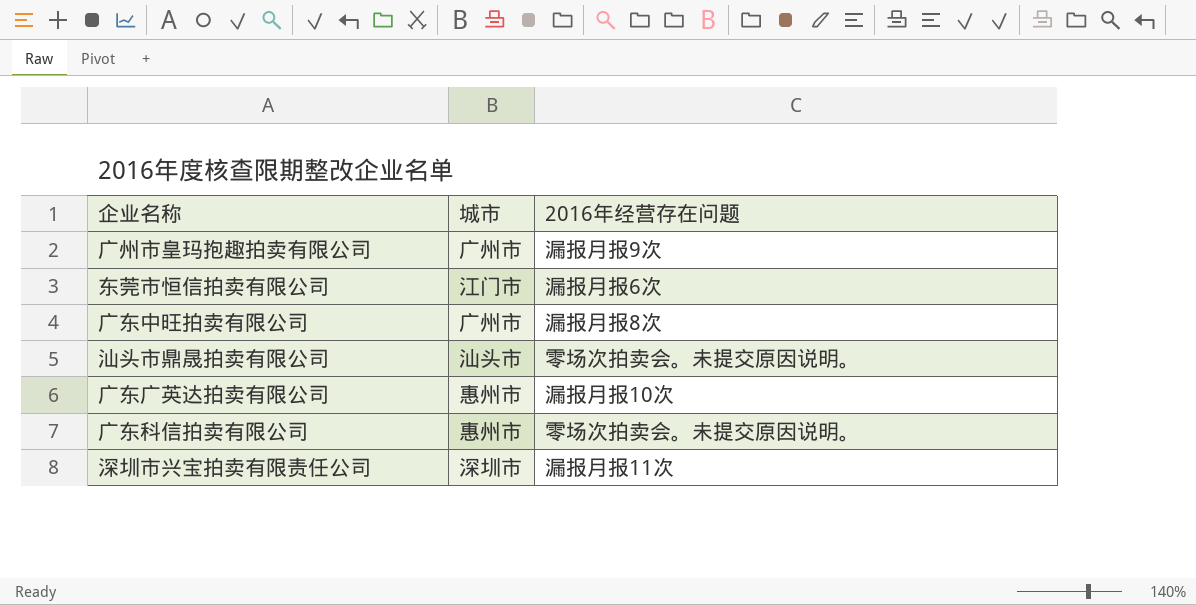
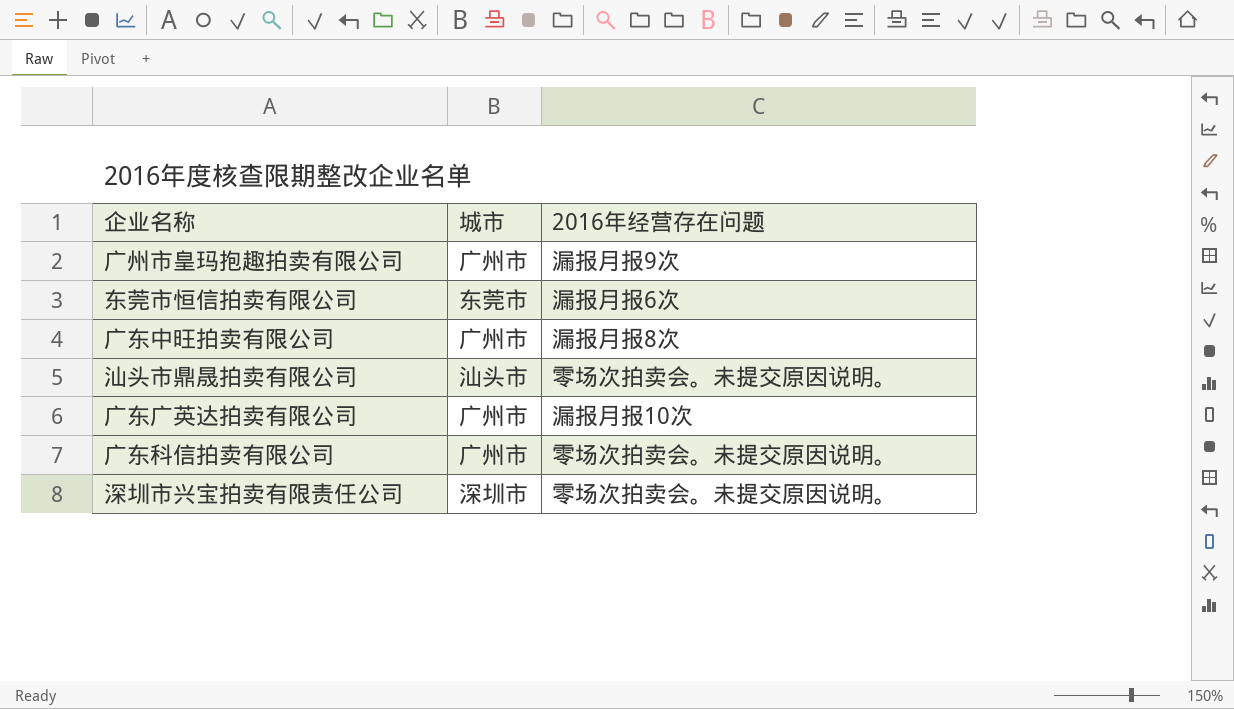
东莞市恒信拍卖有限公司 | 城市: 江门市 -> 东莞市
广东广英达拍卖有限公司 | 城市: 惠州市 -> 广州市
广东科信拍卖有限公司 | 城市: 惠州市 -> 广州市
深圳市兴宝拍卖有限责任公司 | 2016年经营存在问题: 漏报月报11次 -> 零场次拍卖会。未提交原因说明。

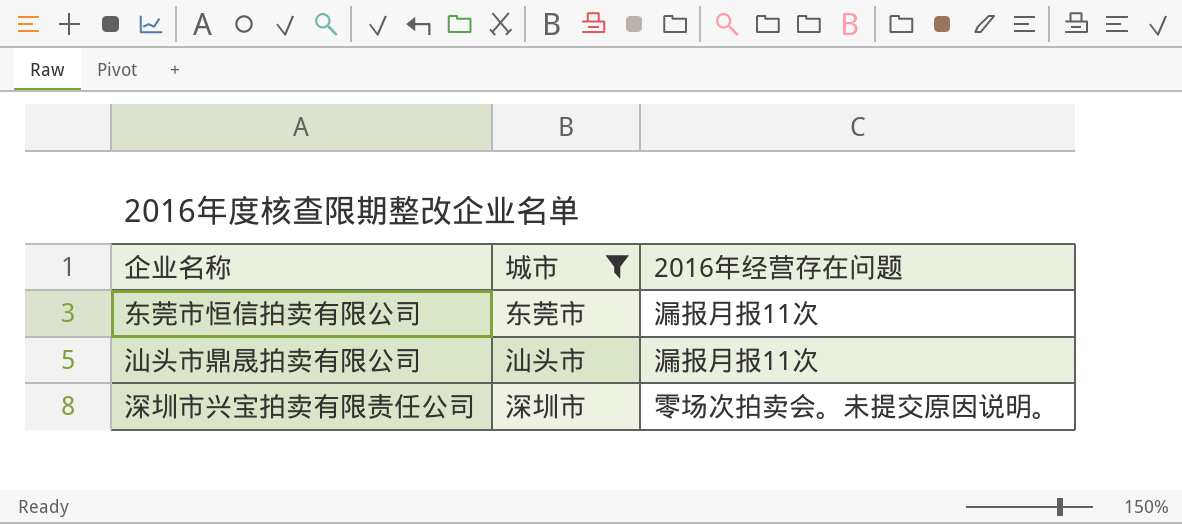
filter: none -> 城市 != 广州市
东莞市恒信拍卖有限公司 | 2016年经营存在问题: 漏报月报6次 -> 漏报月报11次
汕头市鼎晟拍卖有限公司 | 2016年经营存在问题: 零场次拍卖会。未提交原因说明。 -> 漏报月报11次

